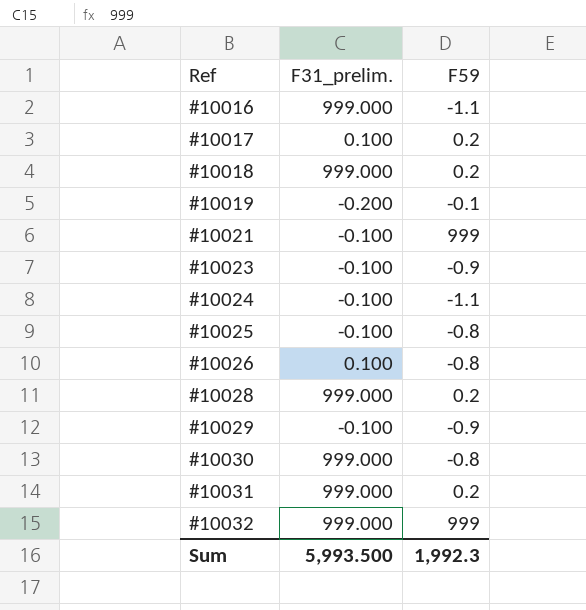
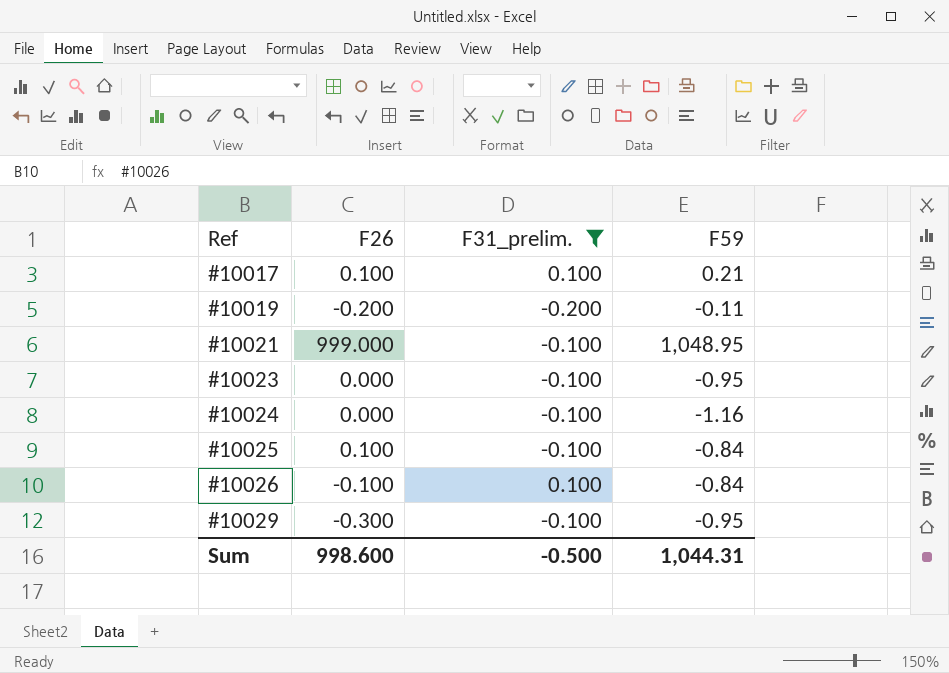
filter: none -> F31_prelim. != 999.000
column F26 | position: none -> 2
#10017 | F59: 0.2 -> 0.21
#10019 | F59: -0.1 -> -0.11
#10021 | F59: 999 -> 1,048.95
#10023 | F59: -0.9 -> -0.95
#10024 | F59: -1.1 -> -1.16
#10025 | F59: -0.8 -> -0.84
#10026 | F59: -0.8 -> -0.84
#10029 | F59: -0.9 -> -0.95
Sum | F31_prelim.: 5,993.500 -> -0.500
Sum | F59: 1,992.3 -> 1,044.31

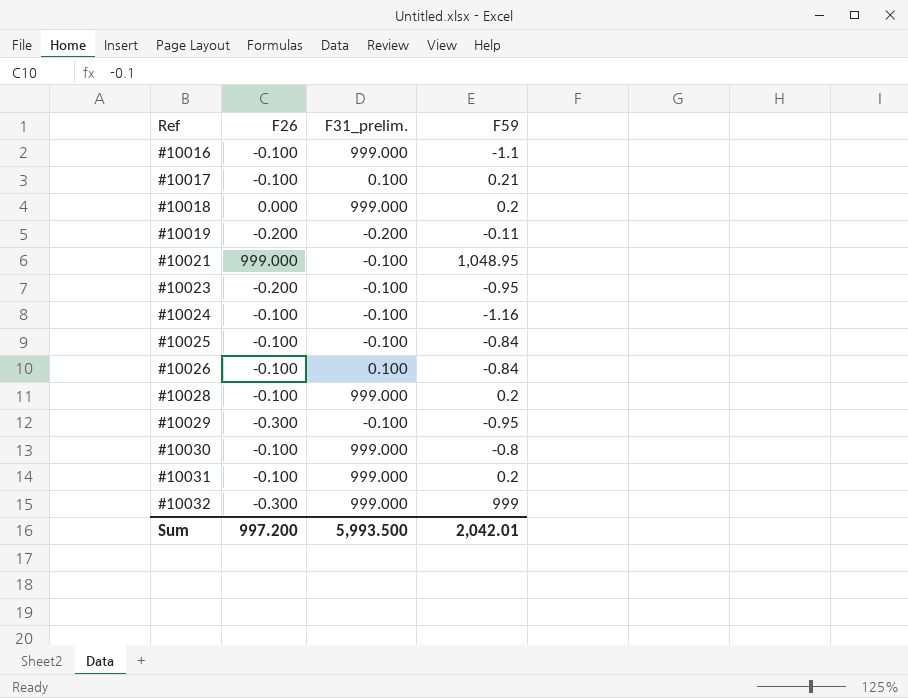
filter: F31_prelim. != 999.000 -> none
#10017 | F26: 0.100 -> -0.100
#10023 | F26: 0.000 -> -0.200
#10024 | F26: 0.000 -> -0.100
#10025 | F26: 0.100 -> -0.100
Sum | F26: 998.600 -> 997.200
Sum | F31_prelim.: -0.500 -> 5,993.500
Sum | F59: 1,044.31 -> 2,042.01

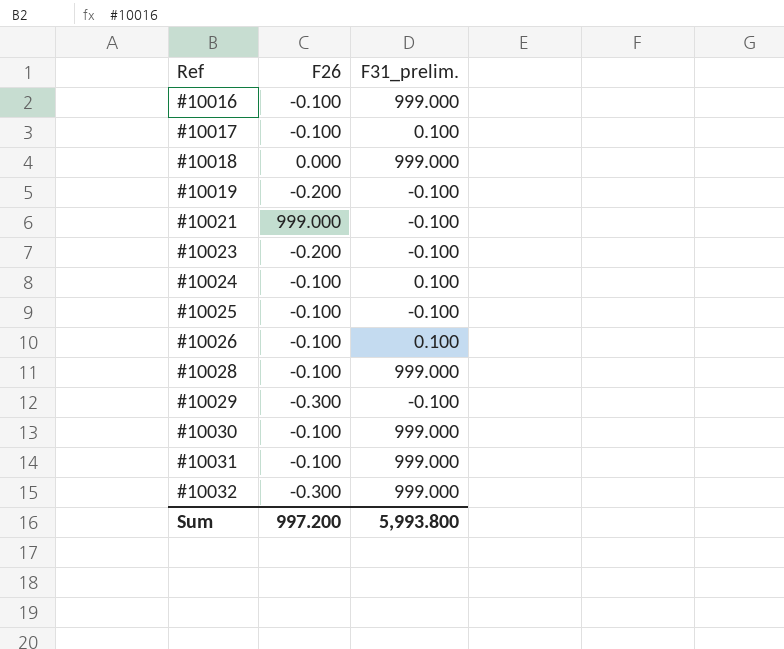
column F59 | position: 4 -> none
#10019 | F31_prelim.: -0.200 -> -0.100
#10024 | F31_prelim.: -0.100 -> 0.100
Sum | F31_prelim.: 5,993.500 -> 5,993.800

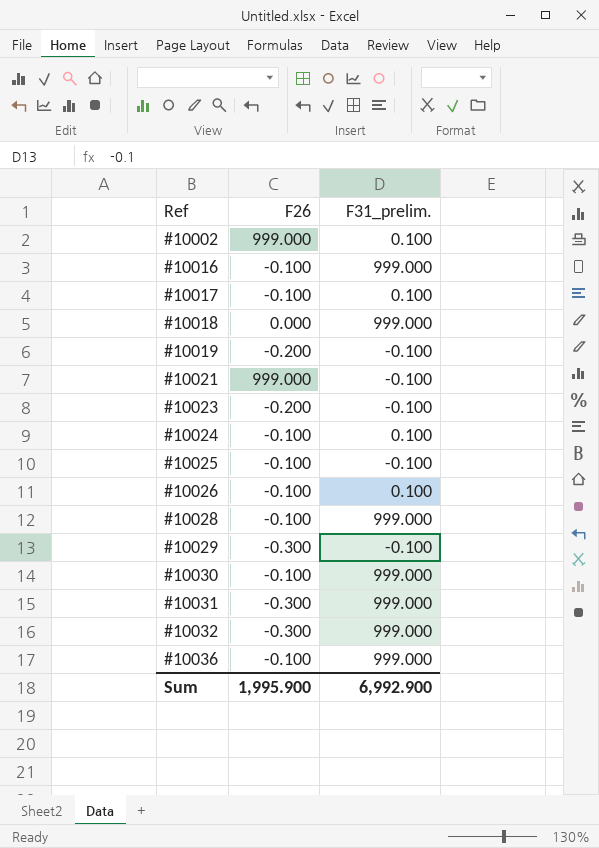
row #10002: none -> 999.000 | 0.100
#10031 | F26: -0.100 -> -0.300
row #10036: none -> -0.100 | 999.000
Sum | F26: 997.200 -> 1,995.900
Sum | F31_prelim.: 5,993.800 -> 6,992.900

